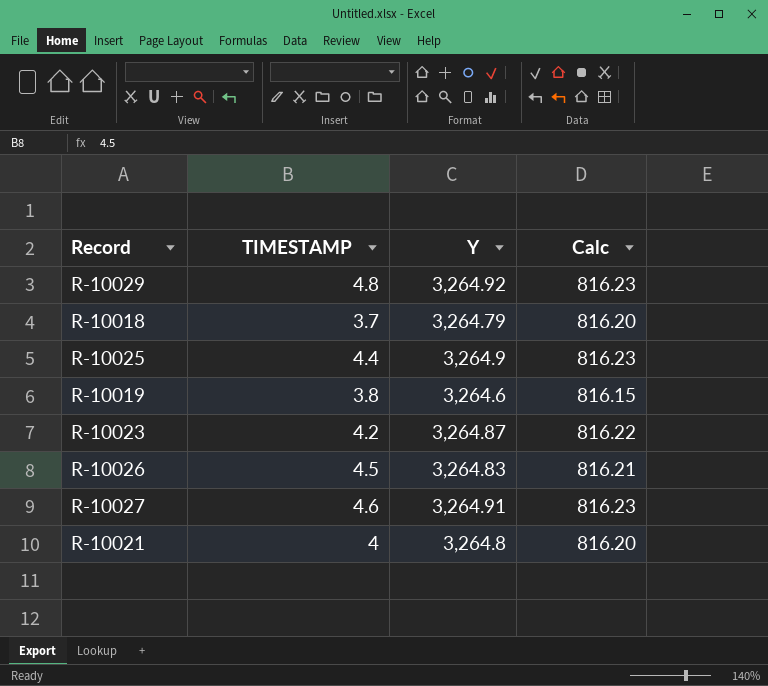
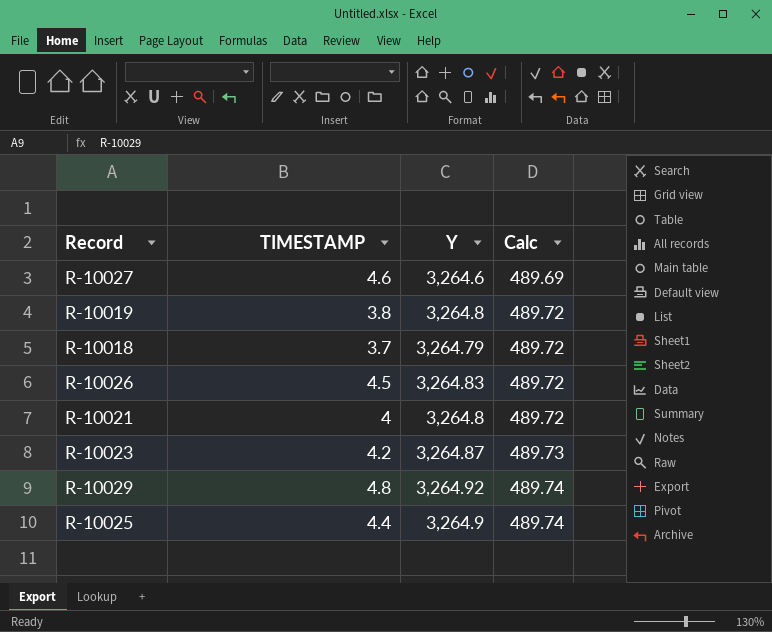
row order: none -> Calc ascending
column Calc | formula: [Y] * 0.25 -> [Y] * 0.15
R-10027 | Y: 3,264.91 -> 3,264.6
R-10019 | Y: 3,264.6 -> 3,264.8

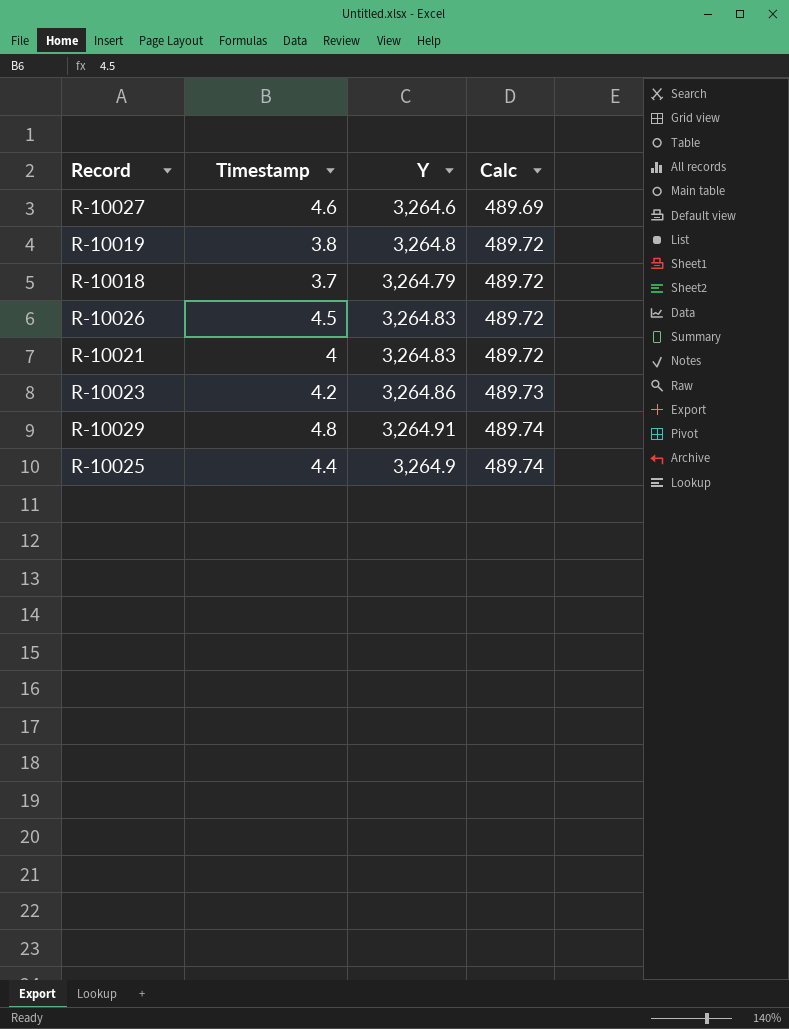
column name: TIMESTAMP -> Timestamp
R-10021 | Y: 3,264.8 -> 3,264.83
R-10023 | Y: 3,264.87 -> 3,264.86
R-10029 | Y: 3,264.92 -> 3,264.91

